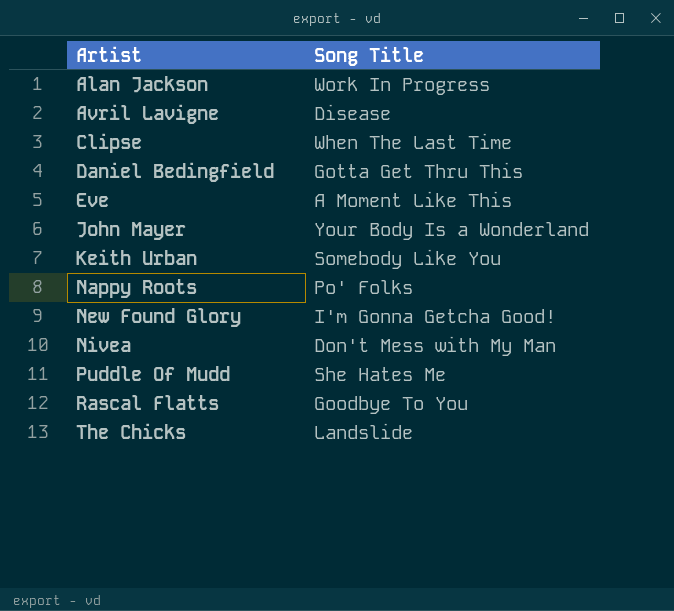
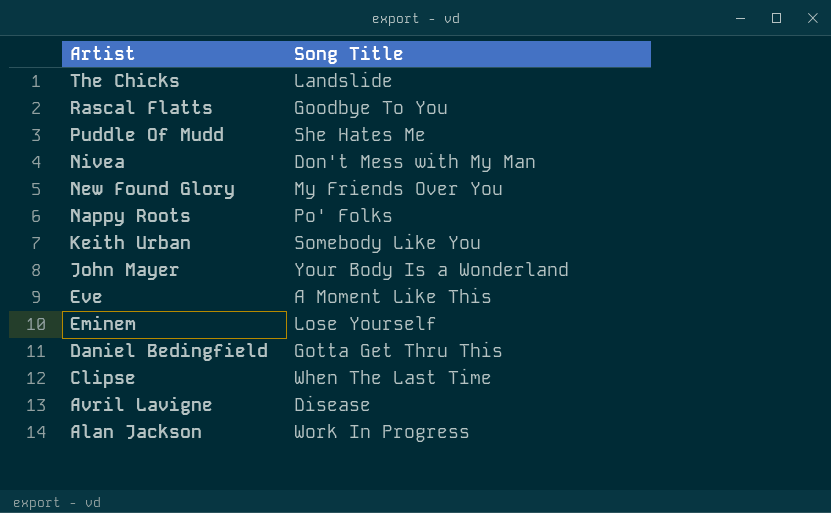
row order: Artist ascending -> Artist descending
New Found Glory | Song Title: I'm Gonna Getcha Good! -> My Friends Over You
row Eminem: none -> Lose Yourself

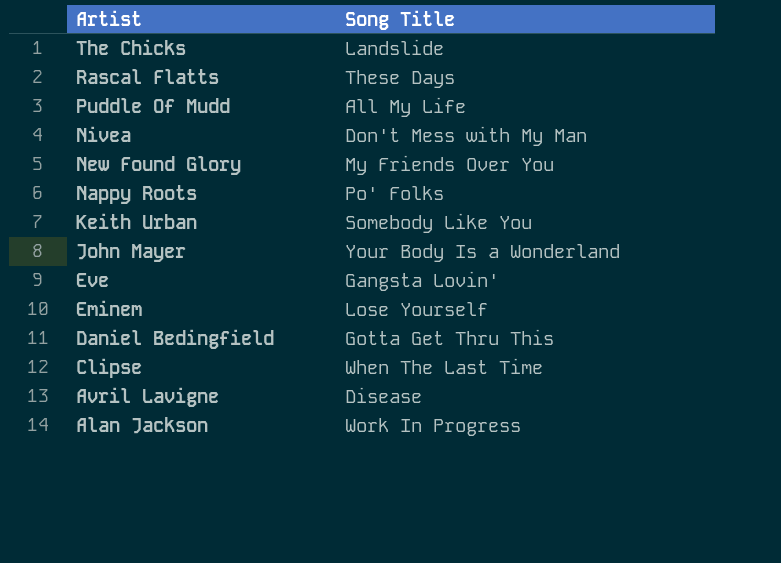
Rascal Flatts | Song Title: Goodbye To You -> These Days
Puddle Of Mudd | Song Title: She Hates Me -> All My Life
Eve | Song Title: A Moment Like This -> Gangsta Lovin'

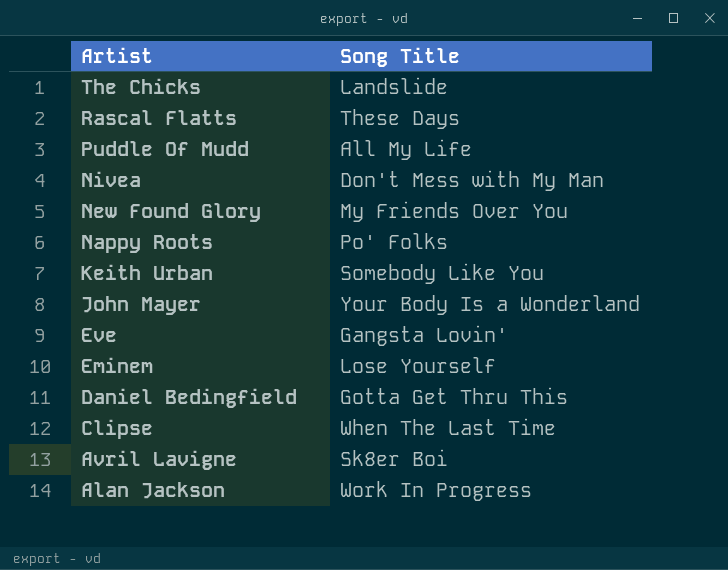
Avril Lavigne | Song Title: Disease -> Sk8er Boi

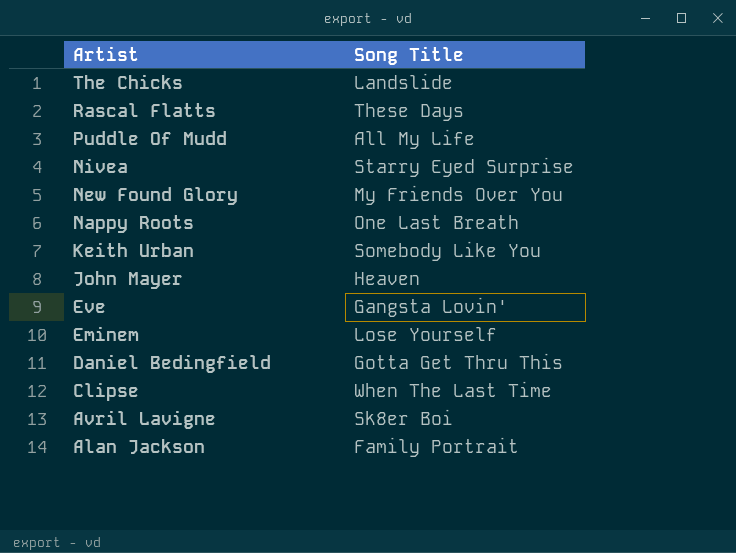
Nivea | Song Title: Don't Mess with My Man -> Starry Eyed Surprise
Nappy Roots | Song Title: Po' Folks -> One Last Breath
John Mayer | Song Title: Your Body Is a Wonderland -> Heaven
Alan Jackson | Song Title: Work In Progress -> Family Portrait

